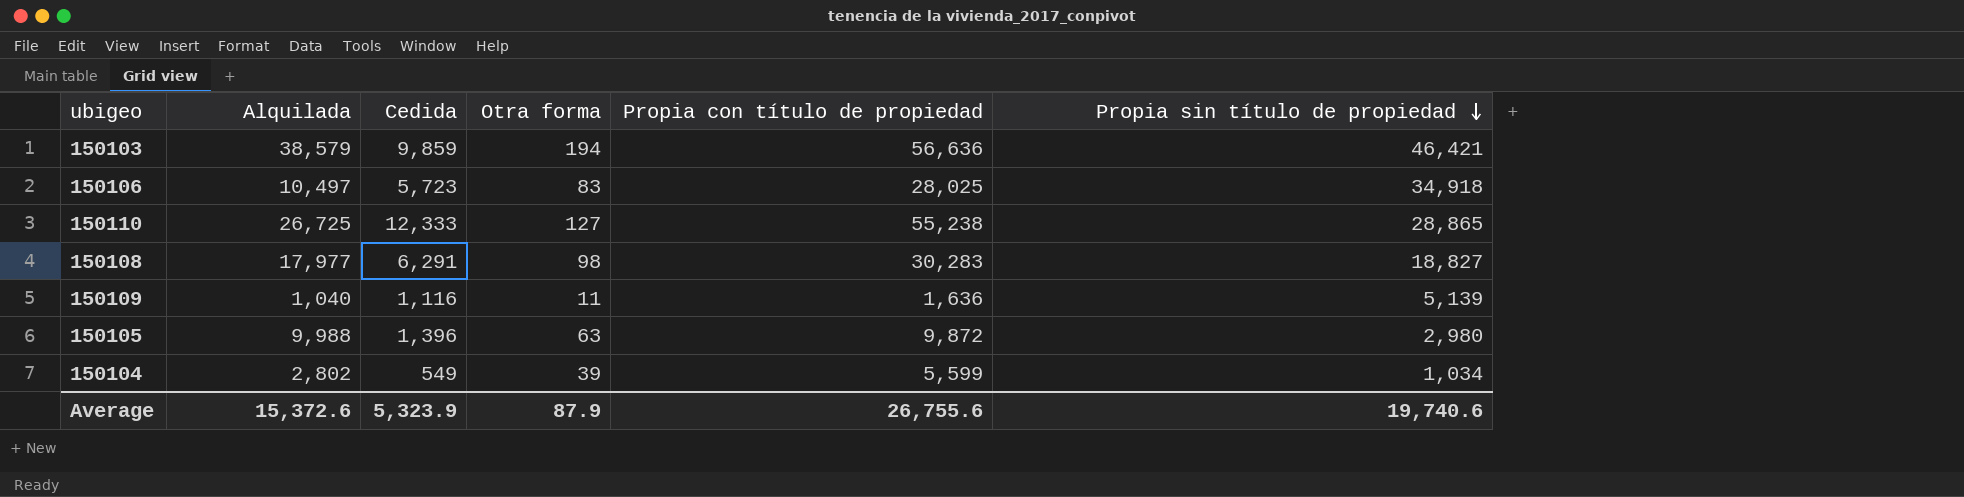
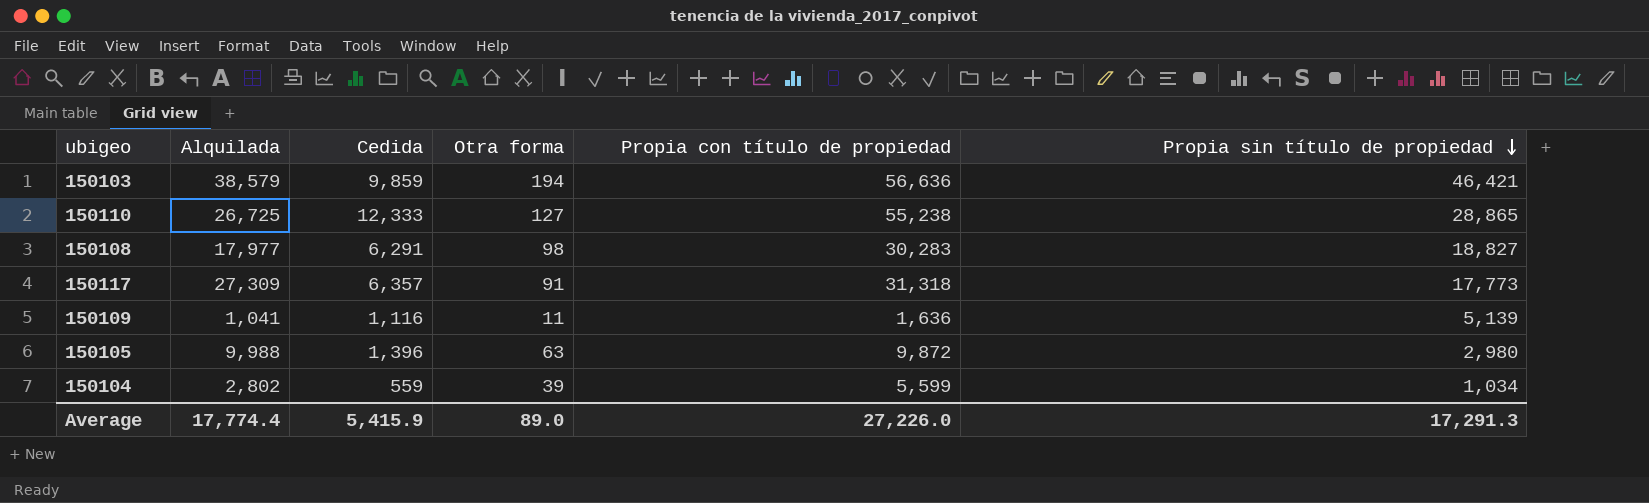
row 150106: 10,497 | 5,723 | 83 | 28,025 | 34,918 -> none
row 150117: none -> 27,309 | 6,357 | 91 | 31,318 | 17,773
150109 | Alquilada: 1,040 -> 1,041
150104 | Cedida: 549 -> 559
Average | Alquilada: 15,372.6 -> 17,774.4
Average | Cedida: 5,323.9 -> 5,415.9
Average | Otra forma: 87.9 -> 89.0
Average | Propia con título de propiedad: 26,755.6 -> 27,226.0
Average | Propia sin título de propiedad: 19,740.6 -> 17,291.3

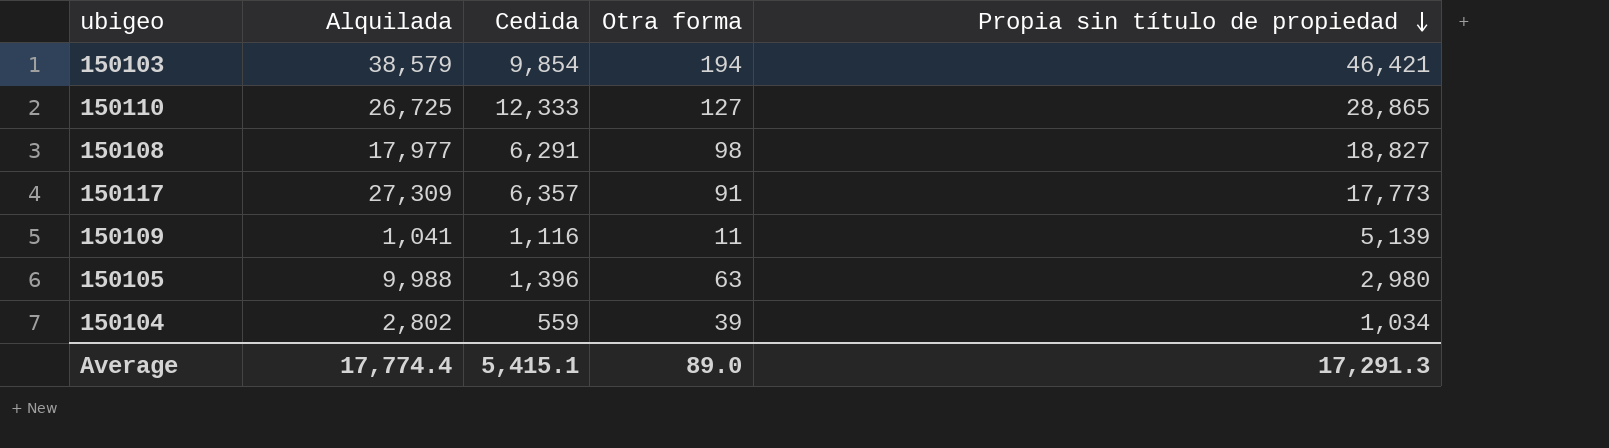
column Propia con título de propiedad | position: 5 -> none
150103 | Cedida: 9,859 -> 9,854
Average | Cedida: 5,415.9 -> 5,415.1

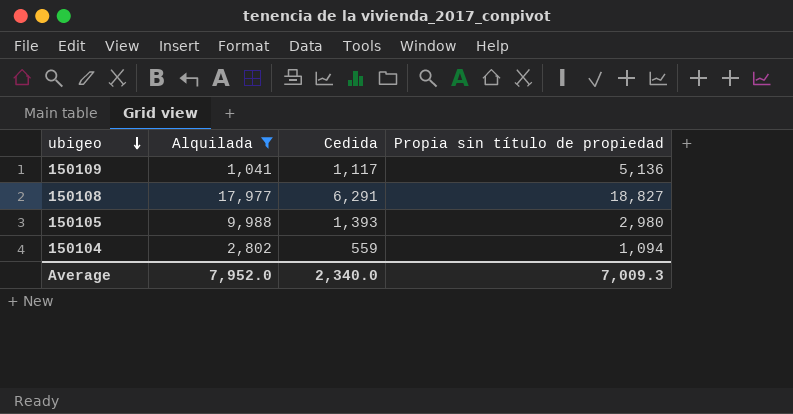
filter: none -> Alquilada <= 17,977
row order: Propia sin título de propiedad descending -> ubigeo descending
column Otra forma | position: 4 -> none
150109 | Cedida: 1,116 -> 1,117
150109 | Propia sin título de propiedad: 5,139 -> 5,136
150105 | Cedida: 1,396 -> 1,393
150104 | Propia sin título de propiedad: 1,034 -> 1,094
Average | Alquilada: 17,774.4 -> 7,952.0
Average | Cedida: 5,415.1 -> 2,340.0
Average | Propia sin título de propiedad: 17,291.3 -> 7,009.3

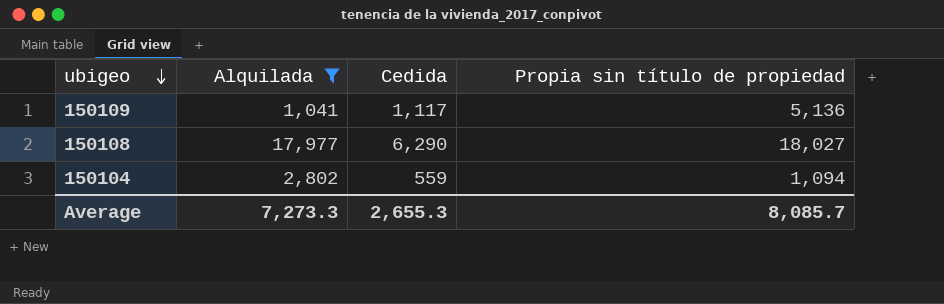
row 150105: 9,988 | 1,393 | 2,980 -> none
150108 | Cedida: 6,291 -> 6,290
150108 | Propia sin título de propiedad: 18,827 -> 18,027
Average | Alquilada: 7,952.0 -> 7,273.3
Average | Cedida: 2,340.0 -> 2,655.3
Average | Propia sin título de propiedad: 7,009.3 -> 8,085.7

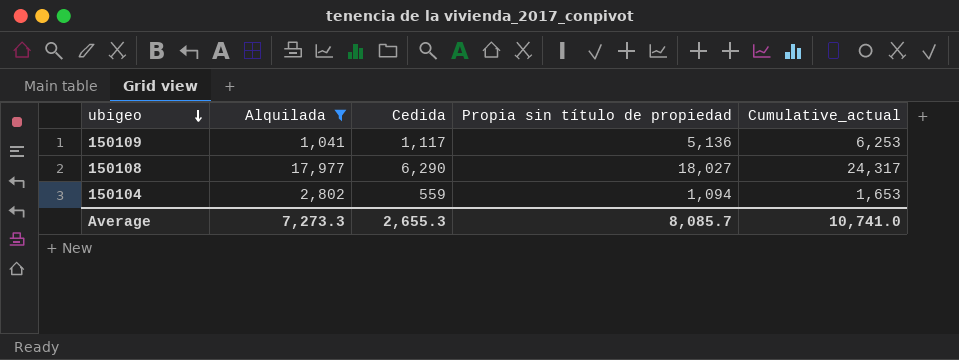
column Cumulative_actual | formula: none -> [Cedida] + [Propia sin título de propiedad]

